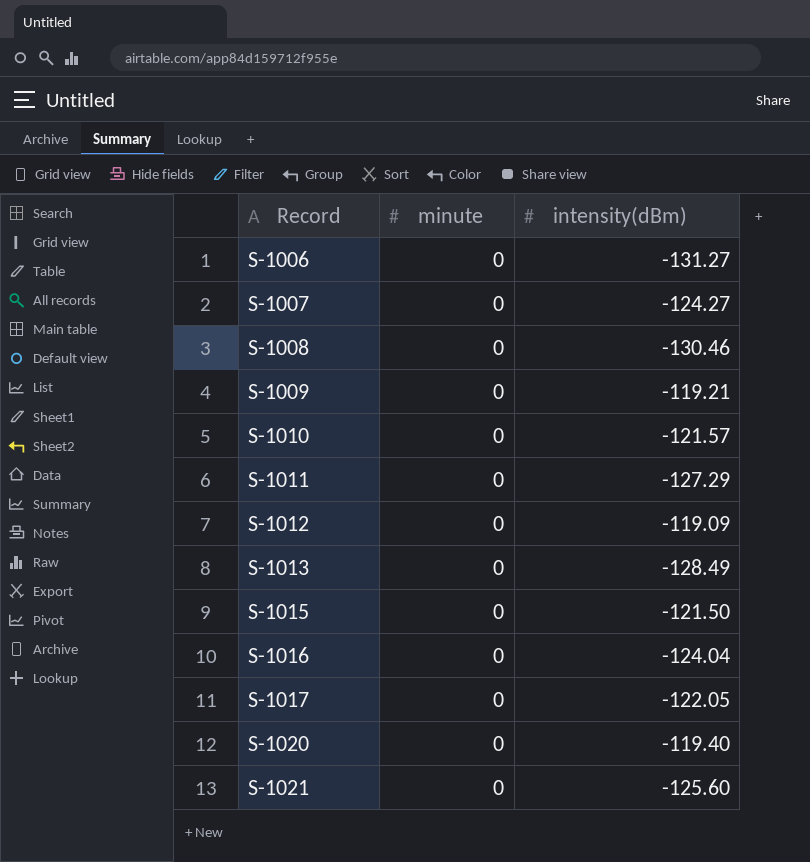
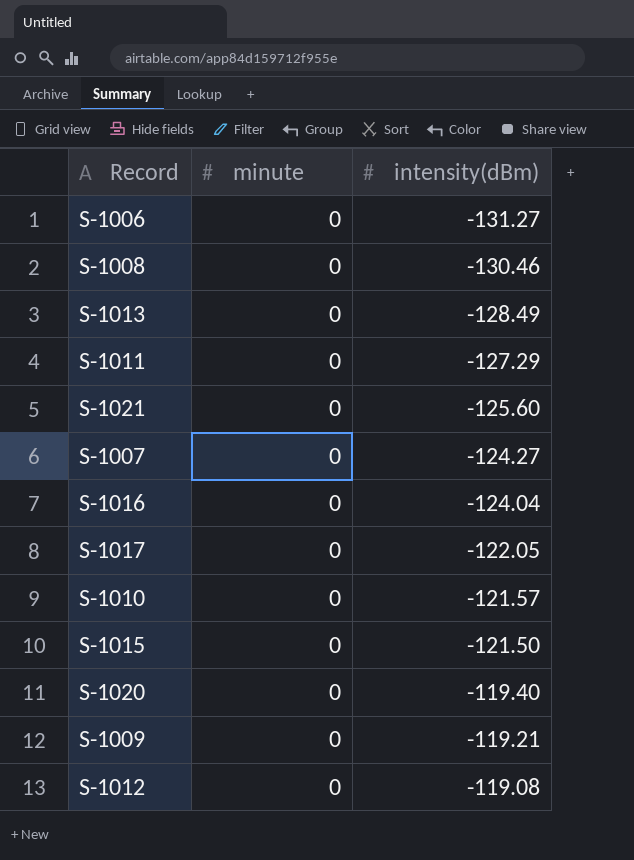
row order: Record ascending -> intensity(dBm) ascending
S-1012 | intensity(dBm): -119.09 -> -119.08

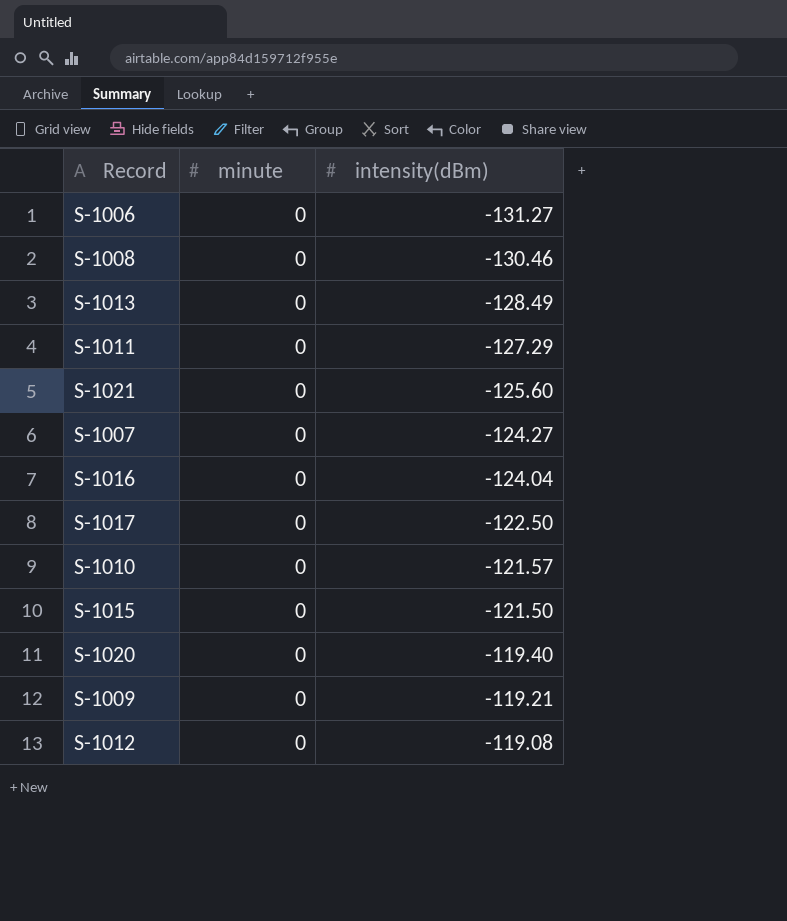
S-1017 | intensity(dBm): -122.05 -> -122.50

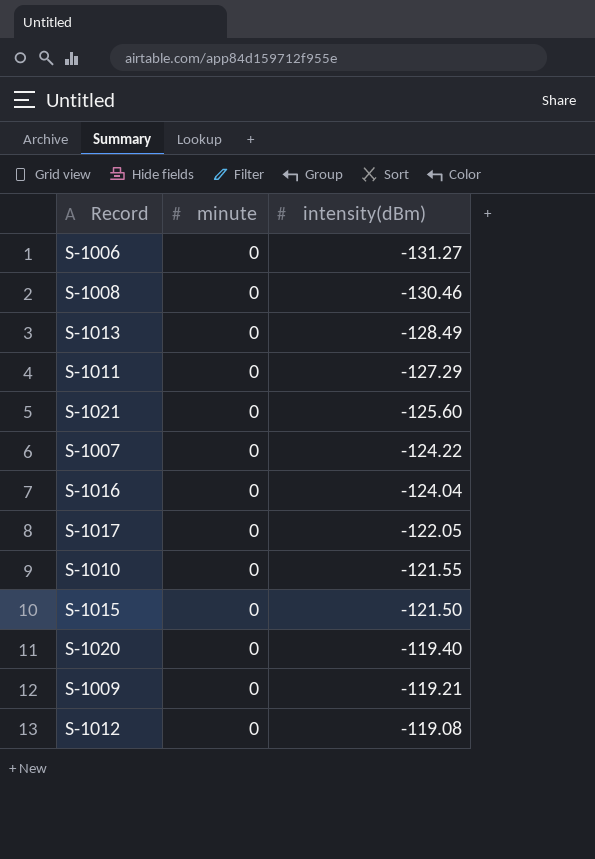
S-1007 | intensity(dBm): -124.27 -> -124.22
S-1017 | intensity(dBm): -122.50 -> -122.05
S-1010 | intensity(dBm): -121.57 -> -121.55

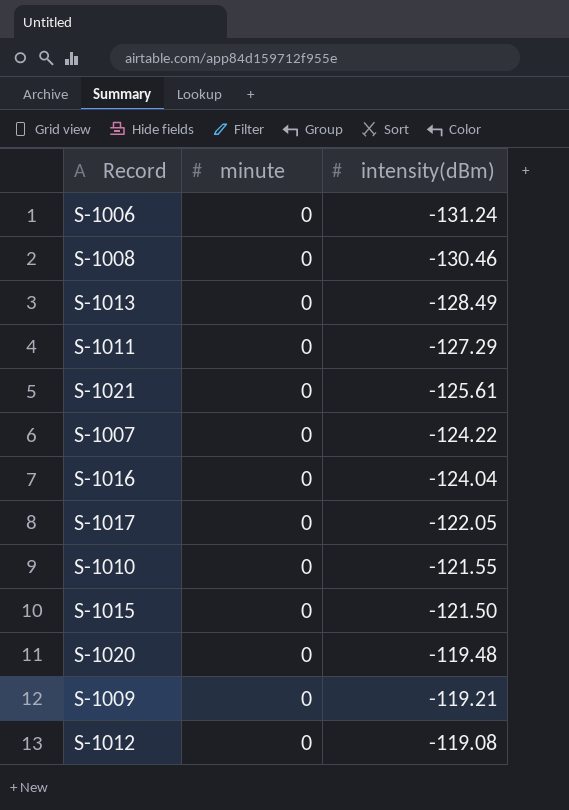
S-1006 | intensity(dBm): -131.27 -> -131.24
S-1021 | intensity(dBm): -125.60 -> -125.61
S-1020 | intensity(dBm): -119.40 -> -119.48

